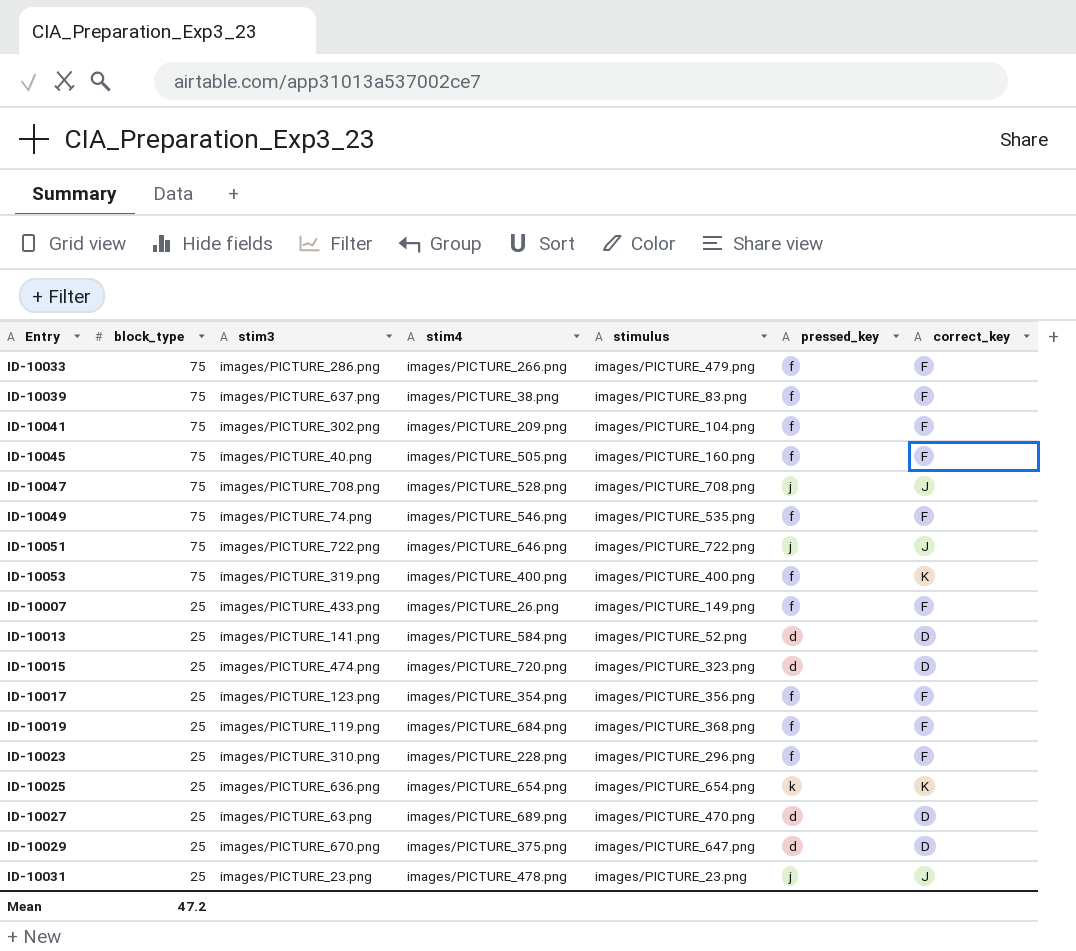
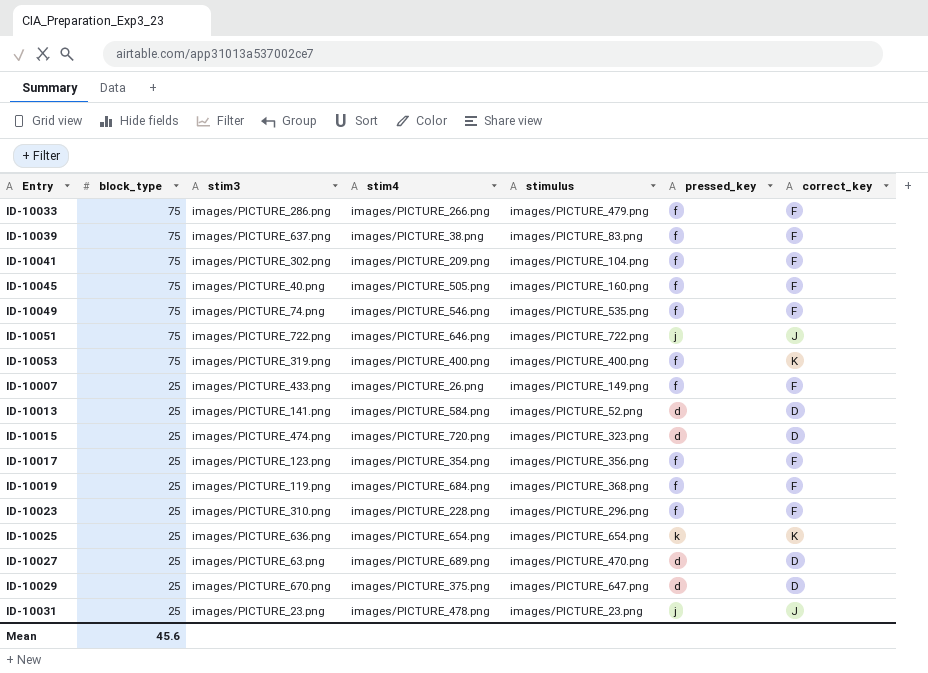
row ID-10047: 75 | images/PICTURE_708.png | images/PICTURE_528.png | images/PICTURE_708.png | j | J -> none
Mean | block_type: 47.2 -> 45.6

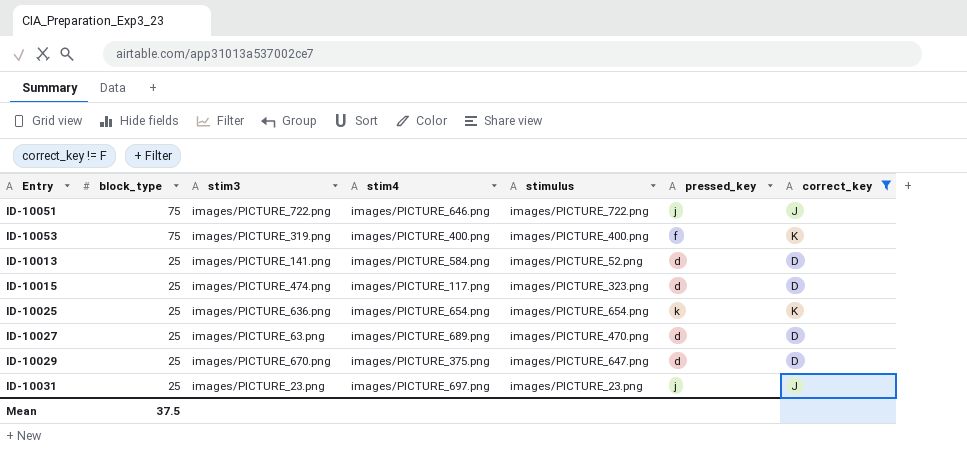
filter: none -> correct_key != F
ID-10015 | stim4: images/PICTURE_720.png -> images/PICTURE_117.png
ID-10031 | stim4: images/PICTURE_478.png -> images/PICTURE_697.png
Mean | block_type: 45.6 -> 37.5

